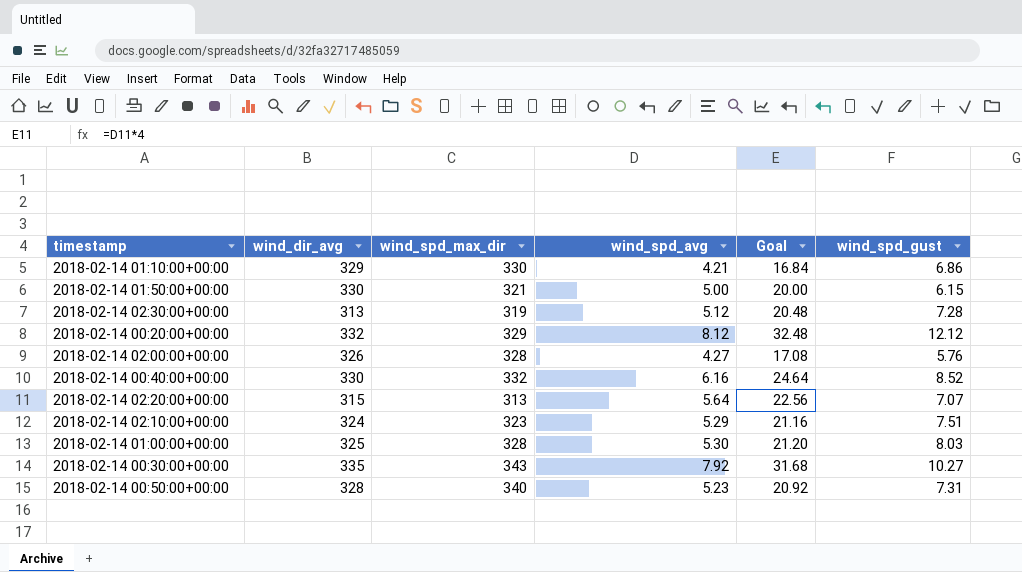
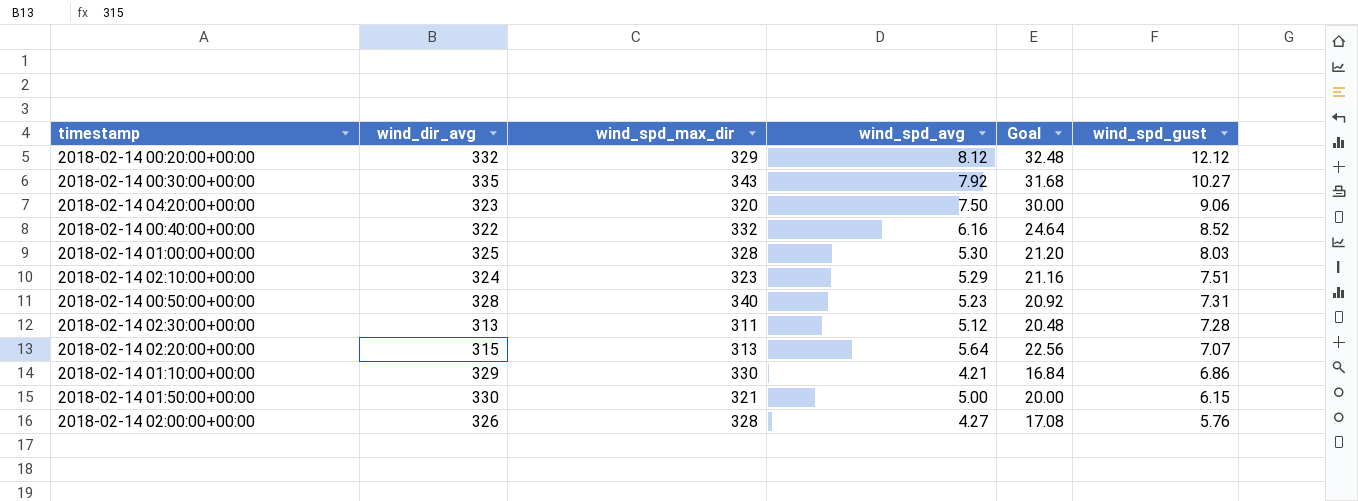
row order: none -> wind_spd_gust descending
row 2018-02-14 04:20:00+00:00: none -> 323 | 320 | 7.50 | 30.00 | 9.06
2018-02-14 00:40:00+00:00 | wind_dir_avg: 330 -> 322
2018-02-14 02:30:00+00:00 | wind_spd_max_dir: 319 -> 311

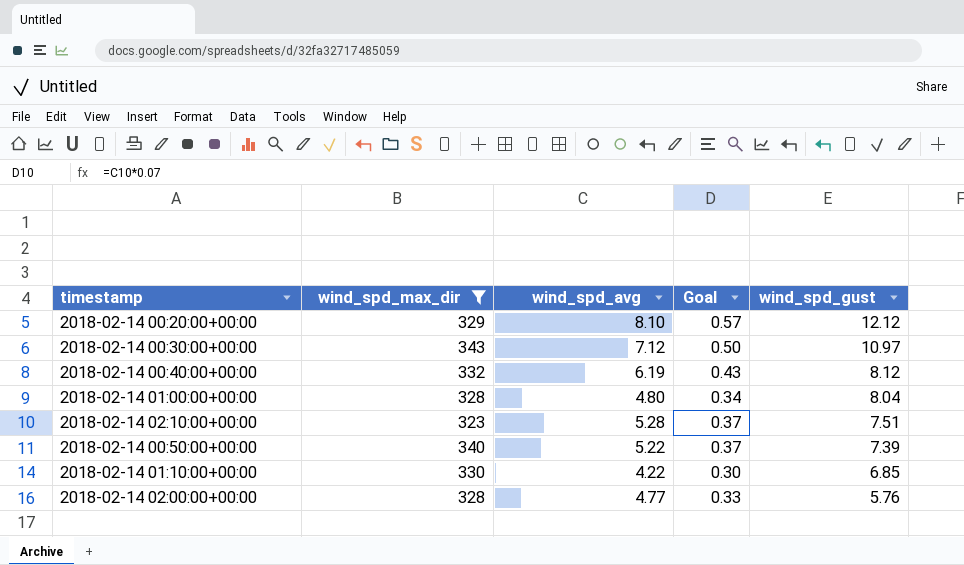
filter: none -> wind_spd_max_dir >= 323
column wind_dir_avg | position: 2 -> none
column Goal | formula: [wind_spd_avg] * 4 -> [wind_spd_avg] * 0.07
2018-02-14 00:20:00+00:00 | wind_spd_avg: 8.12 -> 8.10
2018-02-14 00:30:00+00:00 | wind_spd_avg: 7.92 -> 7.12
2018-02-14 00:30:00+00:00 | wind_spd_gust: 10.27 -> 10.97
2018-02-14 00:40:00+00:00 | wind_spd_avg: 6.16 -> 6.19
2018-02-14 00:40:00+00:00 | wind_spd_gust: 8.52 -> 8.12
2018-02-14 01:00:00+00:00 | wind_spd_avg: 5.30 -> 4.80
2018-02-14 01:00:00+00:00 | wind_spd_gust: 8.03 -> 8.04
2018-02-14 02:10:00+00:00 | wind_spd_avg: 5.29 -> 5.28
2018-02-14 00:50:00+00:00 | wind_spd_avg: 5.23 -> 5.22
2018-02-14 00:50:00+00:00 | wind_spd_gust: 7.31 -> 7.39
2018-02-14 01:10:00+00:00 | wind_spd_avg: 4.21 -> 4.22
2018-02-14 01:10:00+00:00 | wind_spd_gust: 6.86 -> 6.85
2018-02-14 02:00:00+00:00 | wind_spd_avg: 4.27 -> 4.77

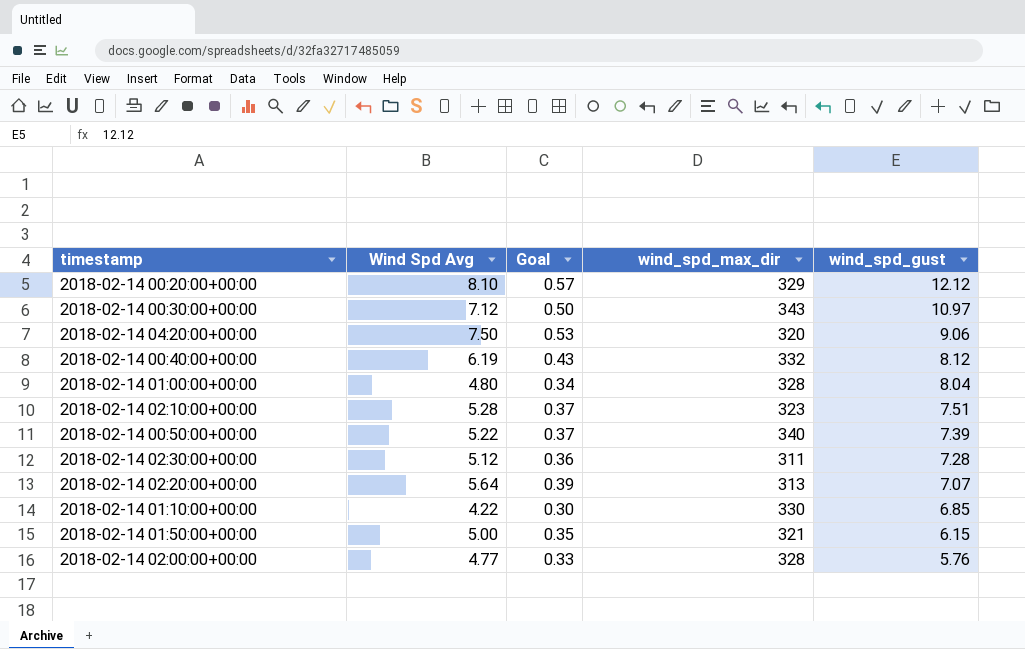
filter: wind_spd_max_dir >= 323 -> none
column name: wind_spd_avg -> Wind Spd Avg
column wind_spd_max_dir | position: 2 -> 4

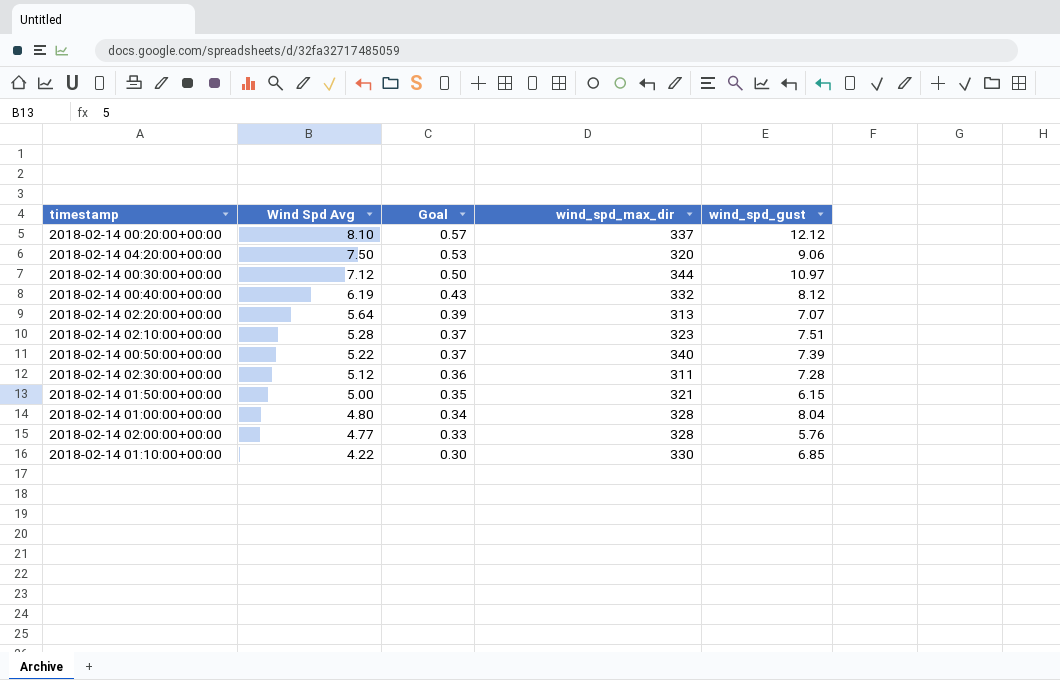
row order: wind_spd_gust descending -> Wind Spd Avg descending
2018-02-14 00:20:00+00:00 | wind_spd_max_dir: 329 -> 337
2018-02-14 00:30:00+00:00 | wind_spd_max_dir: 343 -> 344

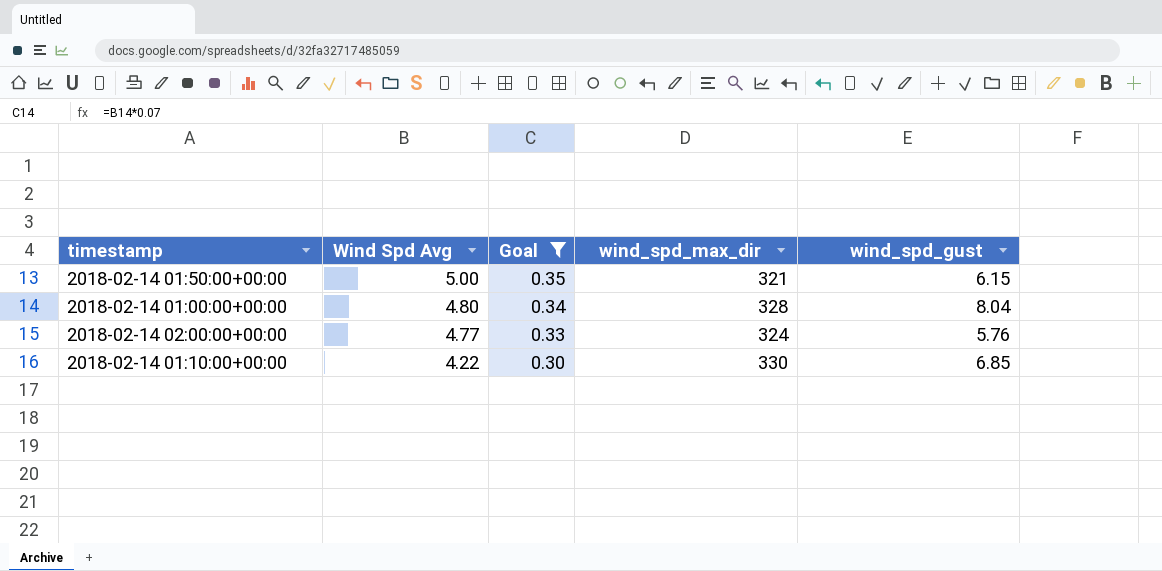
filter: none -> Goal <= 0.35
2018-02-14 02:00:00+00:00 | wind_spd_max_dir: 328 -> 324

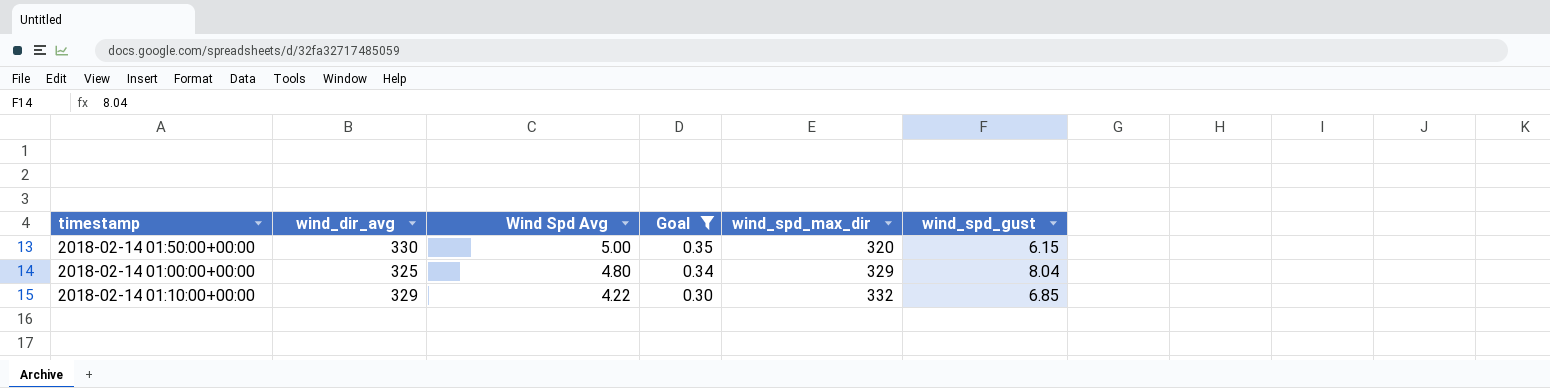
column wind_dir_avg | position: none -> 2
row 2018-02-14 02:00:00+00:00: 4.77 | 0.33 | 324 | 5.76 -> none
2018-02-14 01:50:00+00:00 | wind_spd_max_dir: 321 -> 320
2018-02-14 01:00:00+00:00 | wind_spd_max_dir: 328 -> 329
2018-02-14 01:10:00+00:00 | wind_spd_max_dir: 330 -> 332

